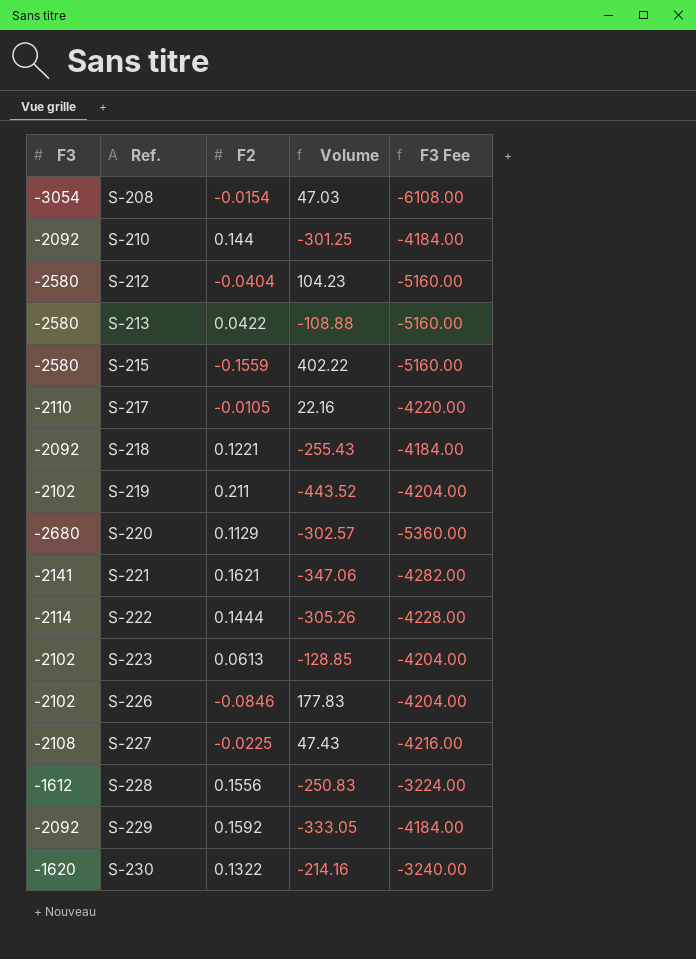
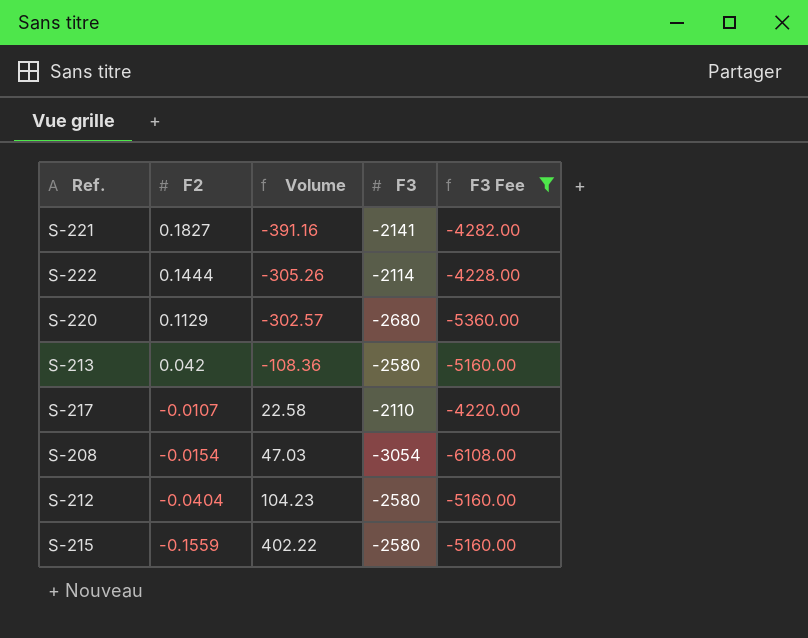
filter: none -> F3 Fee <= -4220.00
row order: Ref. ascending -> F2 descending
column F3 | position: 1 -> 4
S-221 | F2: 0.1621 -> 0.1827
S-221 | Volume: -347.06 -> -391.16
S-213 | F2: 0.0422 -> 0.042
S-213 | Volume: -108.88 -> -108.36
S-217 | F2: -0.0105 -> -0.0107
S-217 | Volume: 22.16 -> 22.58

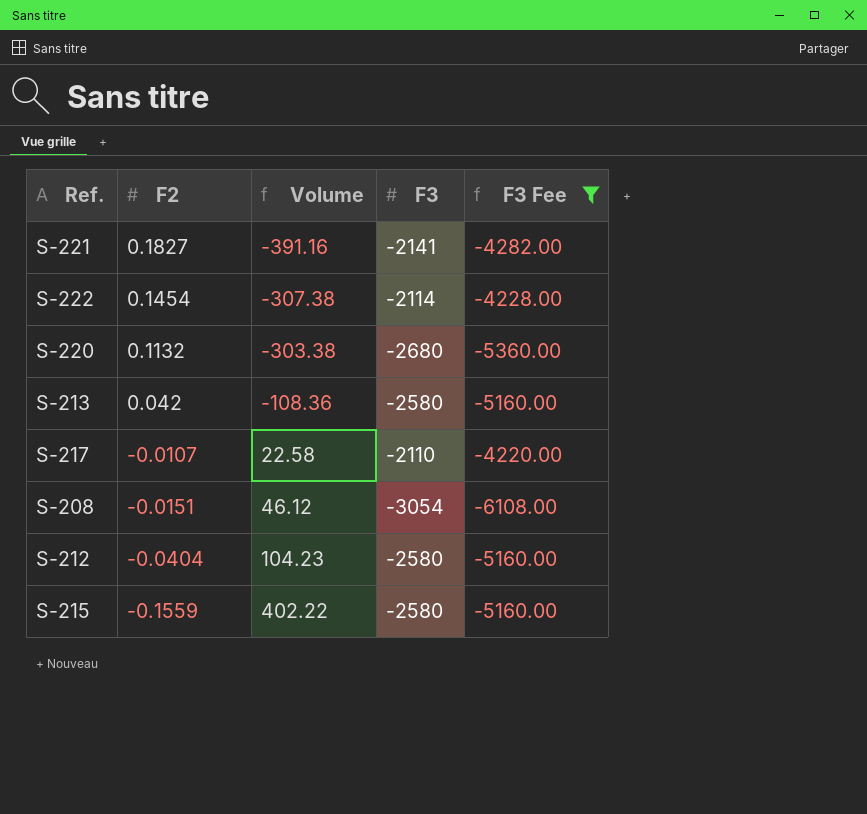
S-222 | F2: 0.1444 -> 0.1454
S-222 | Volume: -305.26 -> -307.38
S-220 | F2: 0.1129 -> 0.1132
S-220 | Volume: -302.57 -> -303.38
S-208 | F2: -0.0154 -> -0.0151
S-208 | Volume: 47.03 -> 46.12

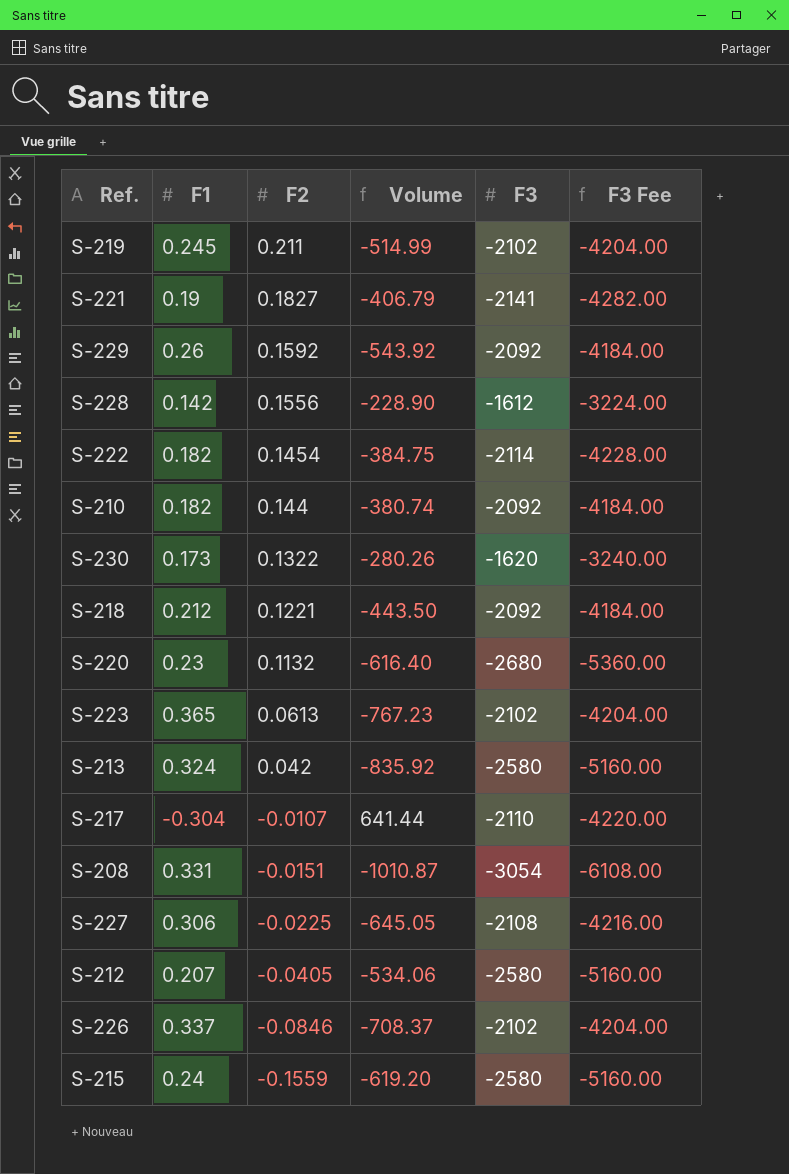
filter: F3 Fee <= -4220.00 -> none
column F1 | position: none -> 2
column Volume | formula: [F2] * [F3] -> [F1] * [F3]
S-212 | F2: -0.0404 -> -0.0405

